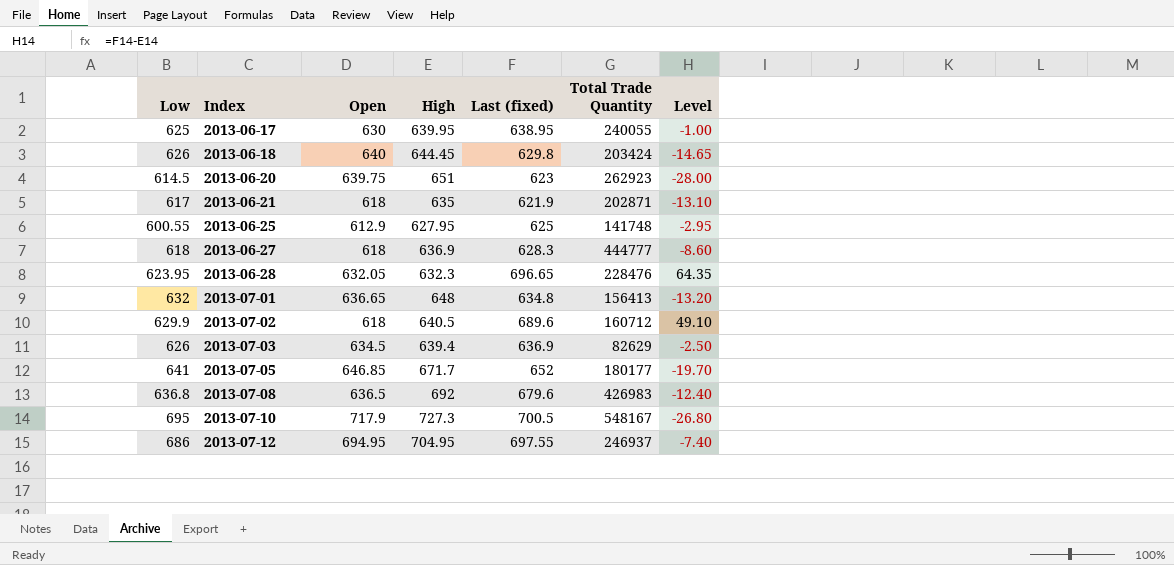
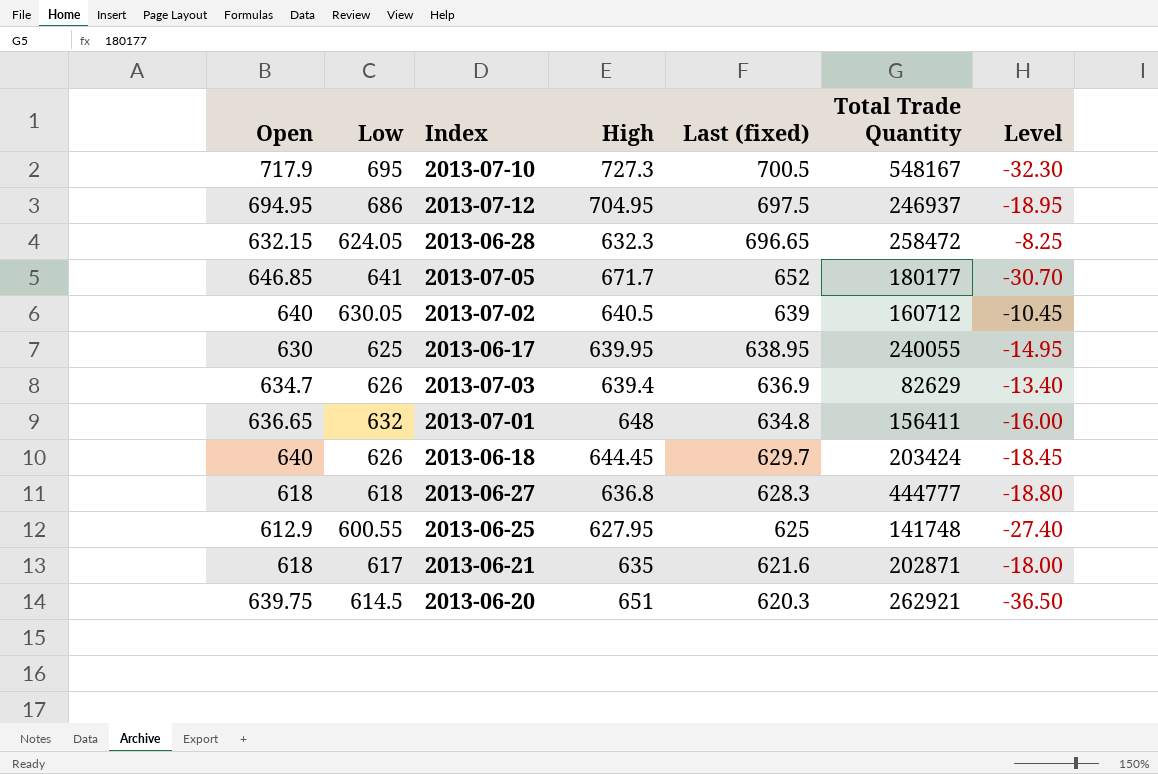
row order: Index ascending -> Last (fixed) descending
column Open | position: 3 -> 1
column Level | formula: [Last (fixed)] - [High] -> [Low] - [High]
row 2013-07-08: 636.8 | 636.5 | 692 | 679.6 | 426983 | -12.40 -> none
2013-07-12 | Last (fixed): 697.55 -> 697.5
2013-06-28 | Open: 632.05 -> 632.15
2013-06-28 | Low: 623.95 -> 624.05
2013-06-28 | Total Trade Quantity: 228476 -> 258472
2013-07-02 | Open: 618 -> 640
2013-07-02 | Low: 629.9 -> 630.05
2013-07-02 | Last (fixed): 689.6 -> 639
2013-07-03 | Open: 634.5 -> 634.7
2013-07-01 | Total Trade Quantity: 156413 -> 156411
2013-06-18 | Last (fixed): 629.8 -> 629.7
2013-06-27 | High: 636.9 -> 636.8
2013-06-21 | Last (fixed): 621.9 -> 621.6
2013-06-20 | Last (fixed): 623 -> 620.3
2013-06-20 | Total Trade Quantity: 262923 -> 262921

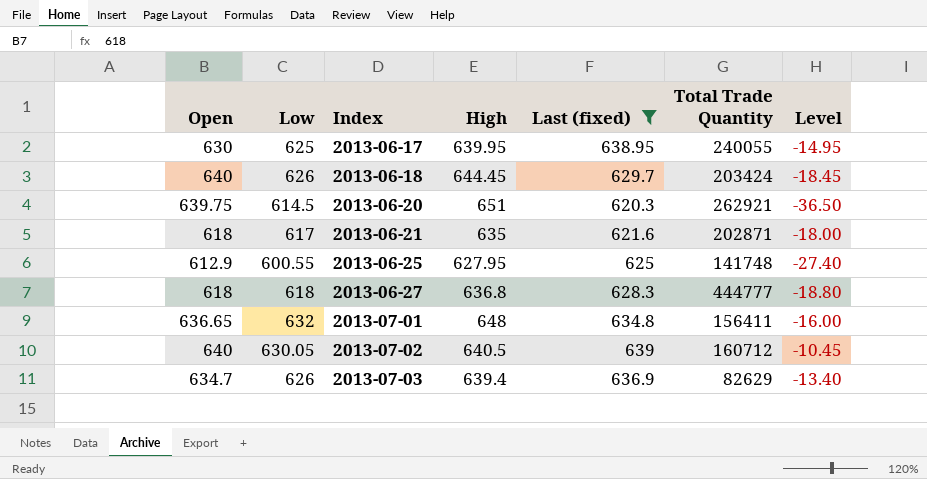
filter: none -> Last (fixed) <= 639
row order: Last (fixed) descending -> Index ascending

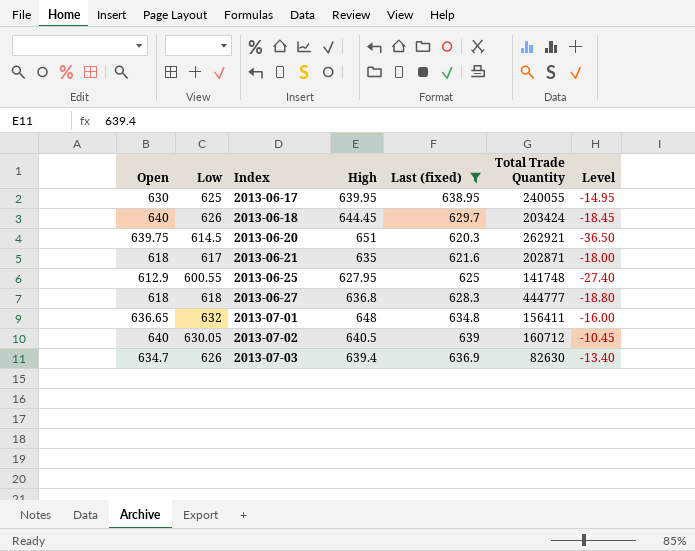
2013-07-03 | Total Trade Quantity: 82629 -> 82630

